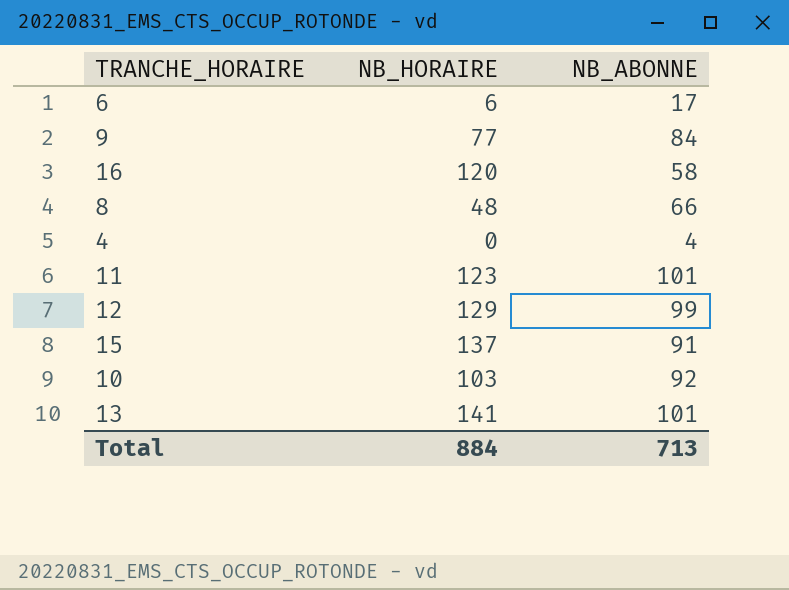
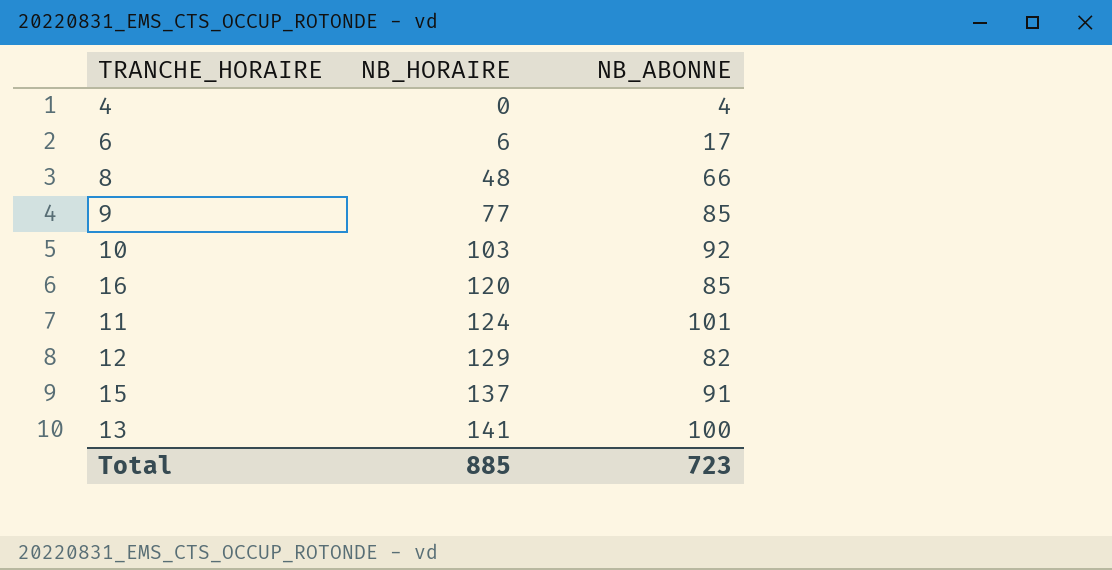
row order: none -> NB_HORAIRE ascending
9 | NB_ABONNE: 84 -> 85
16 | NB_ABONNE: 58 -> 85
11 | NB_HORAIRE: 123 -> 124
12 | NB_ABONNE: 99 -> 82
13 | NB_ABONNE: 101 -> 100
Total | NB_HORAIRE: 884 -> 885
Total | NB_ABONNE: 713 -> 723

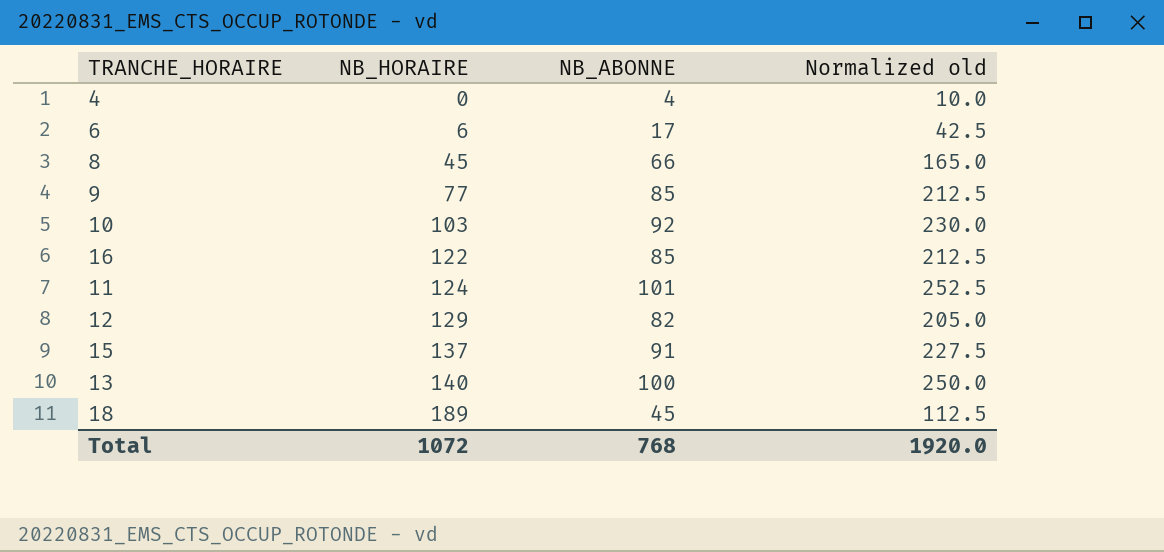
column Normalized old | formula: none -> [NB_ABONNE] * 2.5
8 | NB_HORAIRE: 48 -> 45
16 | NB_HORAIRE: 120 -> 122
13 | NB_HORAIRE: 141 -> 140
row 18: none -> 189 | 45 | 112.5
Total | NB_HORAIRE: 885 -> 1072
Total | NB_ABONNE: 723 -> 768

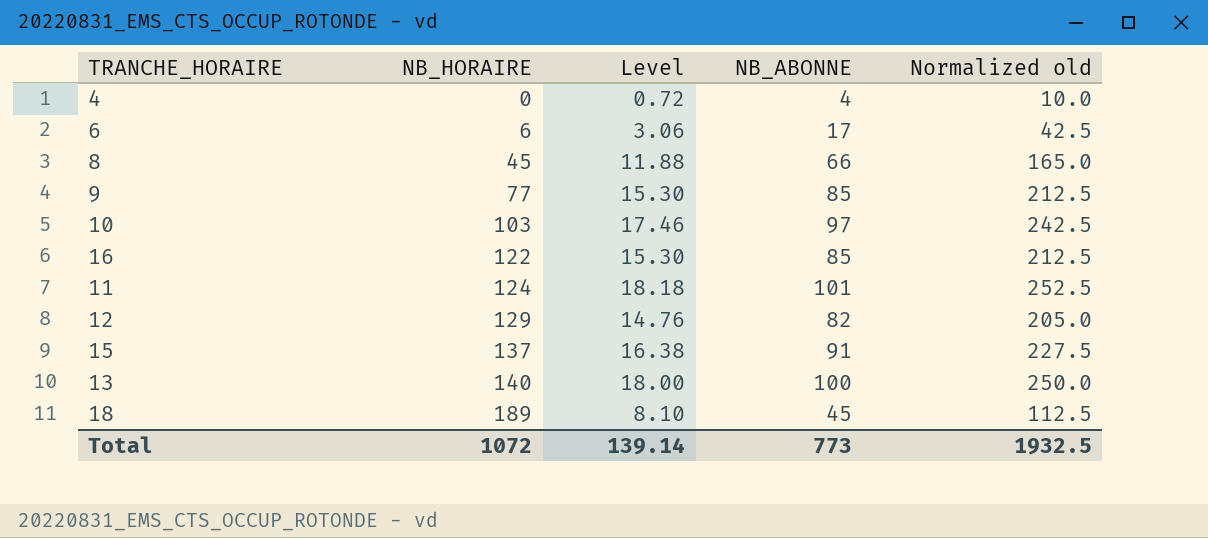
column Level | formula: none -> [NB_ABONNE] * 0.18
10 | NB_ABONNE: 92 -> 97
10 | Normalized old: 230.0 -> 242.5
Total | NB_ABONNE: 768 -> 773
Total | Normalized old: 1920.0 -> 1932.5

